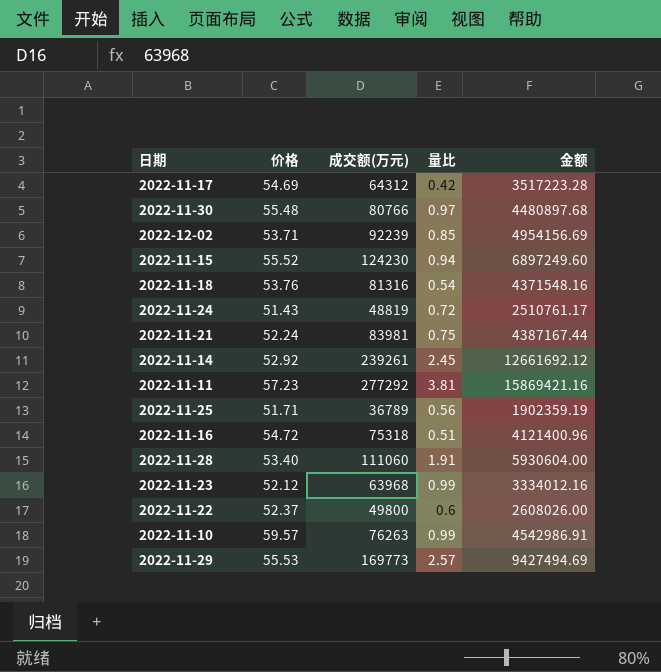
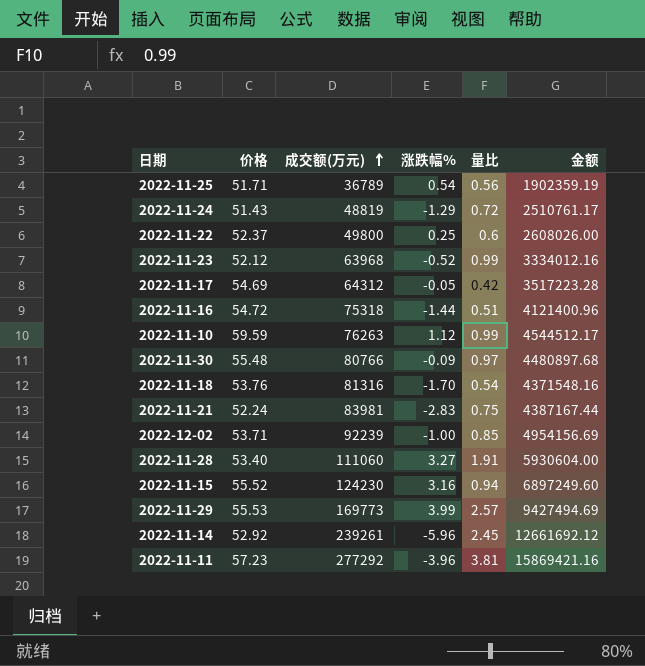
row order: none -> 成交额(万元) ascending
column 涨跌幅% | position: none -> 4
2022-11-10 | 价格: 59.57 -> 59.59
2022-11-10 | 金额: 4542986.91 -> 4544512.17

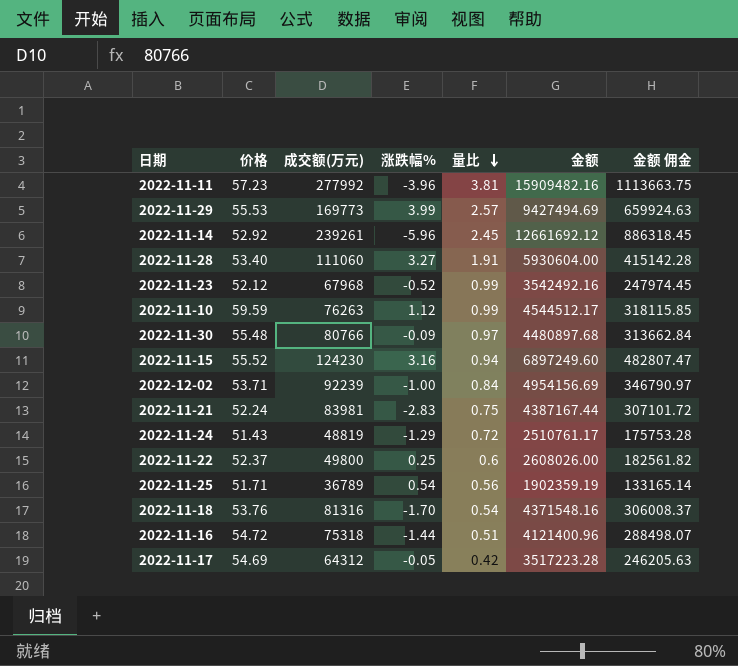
row order: 成交额(万元) ascending -> 量比 descending
column 金额 佣金 | formula: none -> [金额] * 0.07
2022-11-11 | 成交额(万元): 277292 -> 277992
2022-11-11 | 金额: 15869421.16 -> 15909482.16
2022-11-23 | 成交额(万元): 63968 -> 67968
2022-11-23 | 金额: 3334012.16 -> 3542492.16
2022-12-02 | 量比: 0.85 -> 0.84

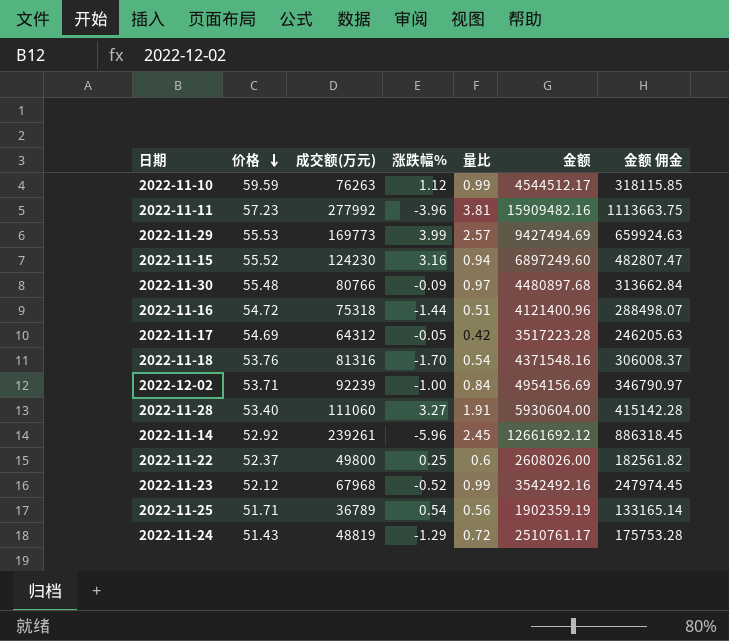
row order: 量比 descending -> 价格 descending
row 2022-11-21: 52.24 | 83981 | -2.83 | 0.75 | 4387167.44 | 307101.72 -> none

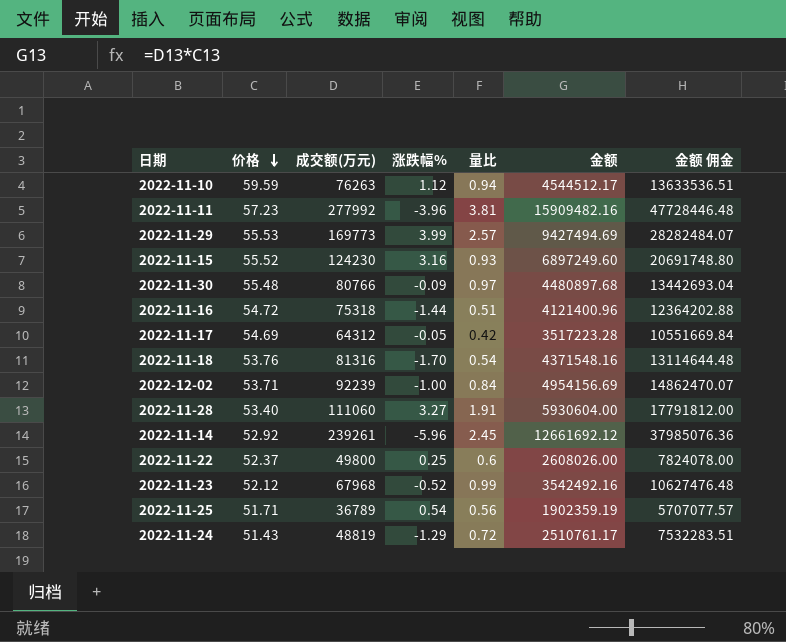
column 金额 佣金 | formula: [金额] * 0.07 -> [金额] * 3
2022-11-10 | 量比: 0.99 -> 0.94
2022-11-15 | 量比: 0.94 -> 0.93

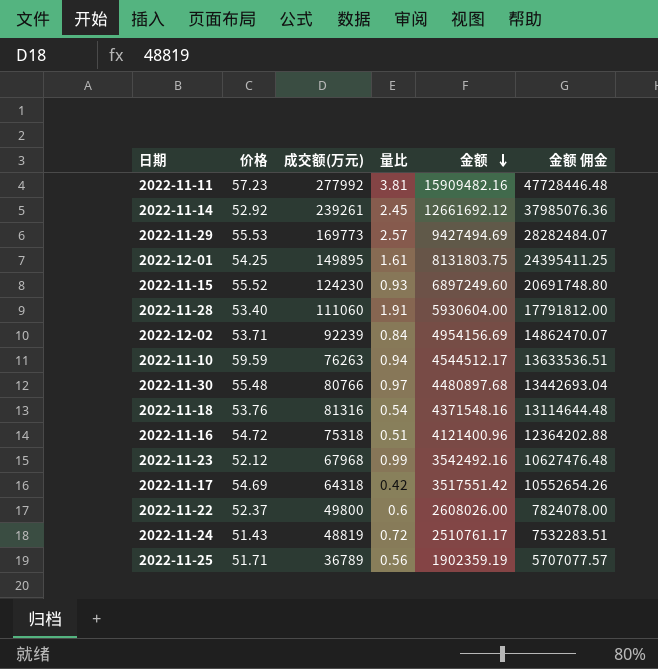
row order: 价格 descending -> 金额 descending
column 涨跌幅% | position: 4 -> none
row 2022-12-01: none -> 54.25 | 149895 | 1.61 | 8131803.75 | 24395411.25
2022-11-17 | 成交额(万元): 64312 -> 64318
2022-11-17 | 金额: 3517223.28 -> 3517551.42
2022-11-17 | 金额 佣金: 10551669.84 -> 10552654.26

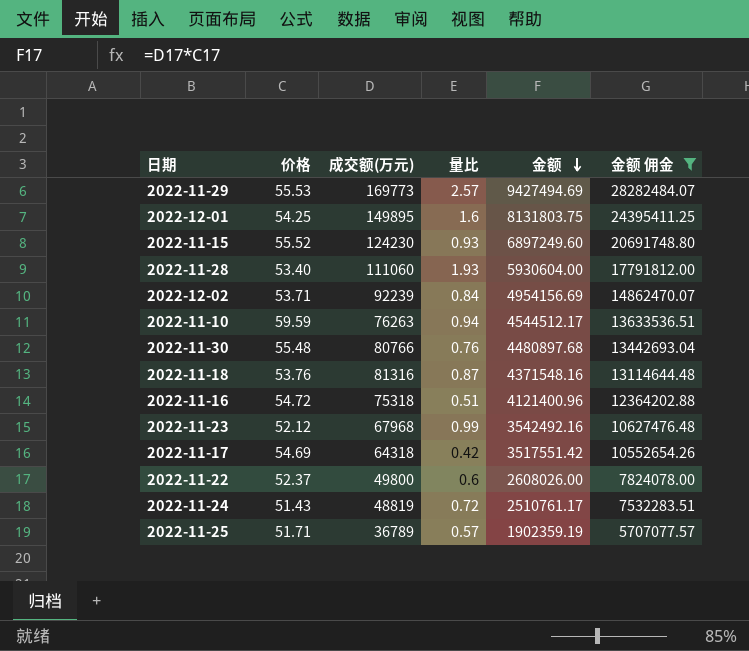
filter: none -> 金额 佣金 <= 28282484.07
2022-12-01 | 量比: 1.61 -> 1.6
2022-11-28 | 量比: 1.91 -> 1.93
2022-11-30 | 量比: 0.97 -> 0.76
2022-11-18 | 量比: 0.54 -> 0.87
2022-11-25 | 量比: 0.56 -> 0.57

